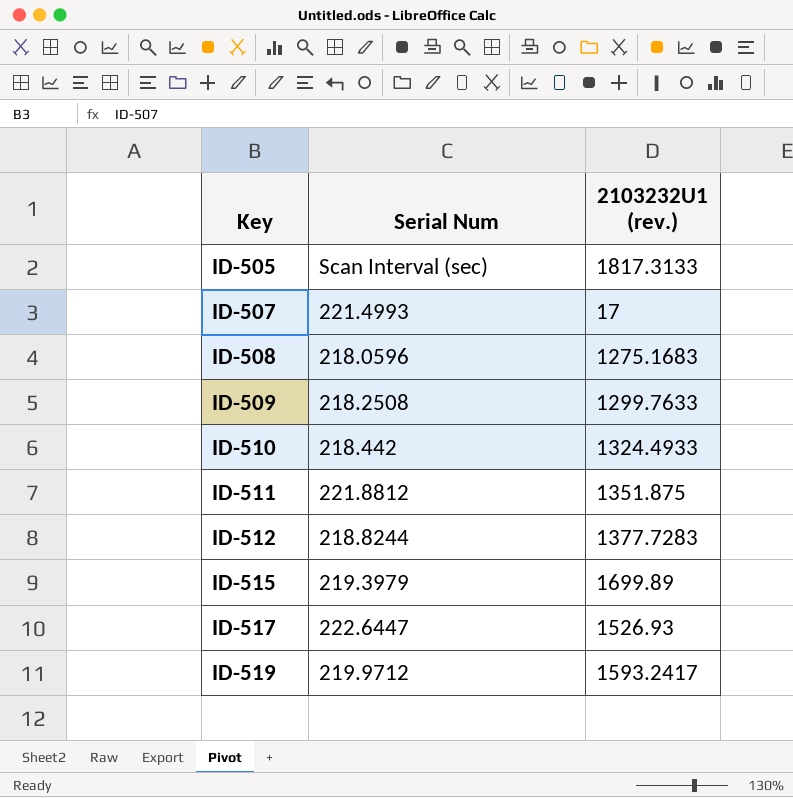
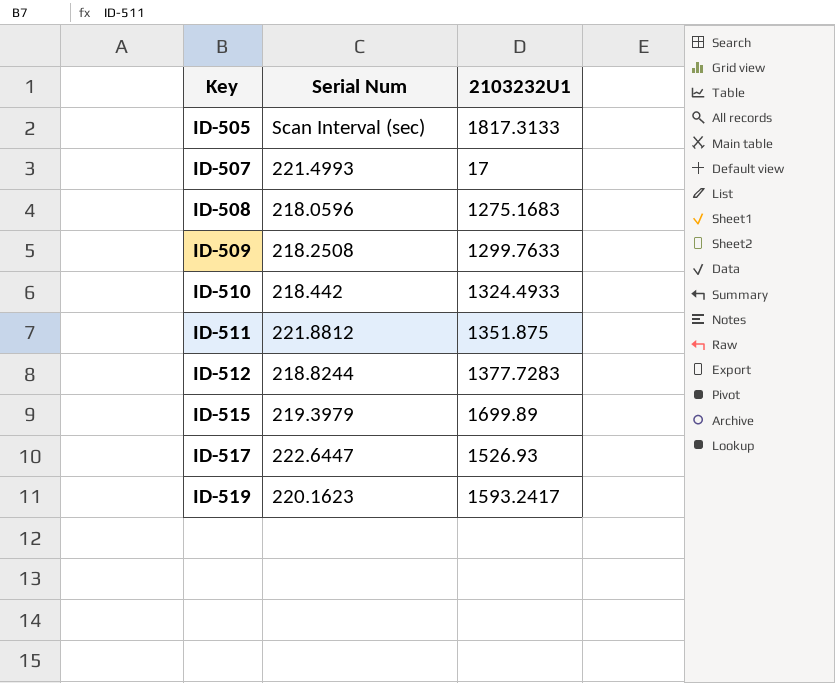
column name: 2103232U1 (rev.) -> 2103232U1
ID-519 | Serial Num: 219.9712 -> 220.1623

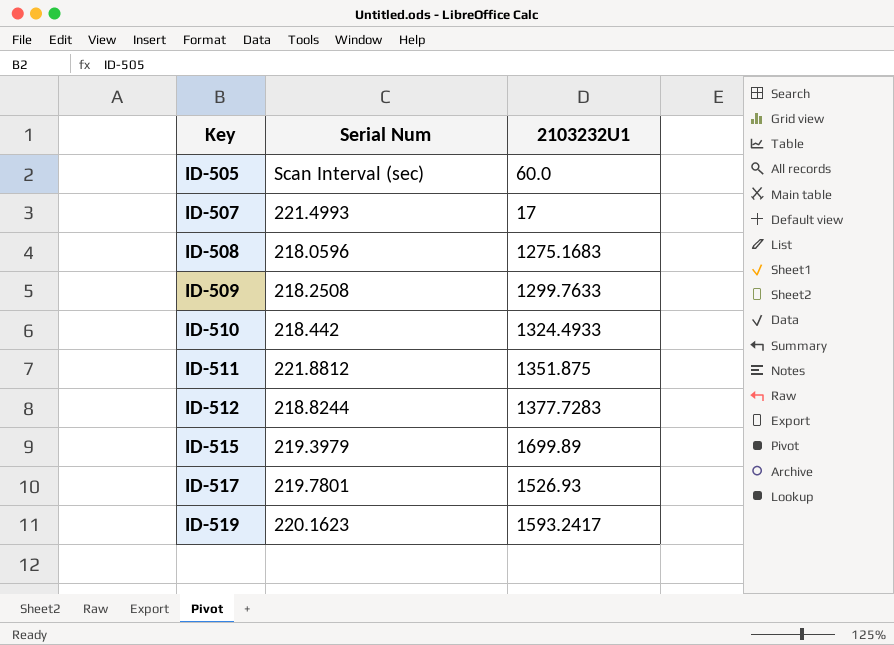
ID-505 | 2103232U1: 1817.3133 -> 60.0
ID-517 | Serial Num: 222.6447 -> 219.7801

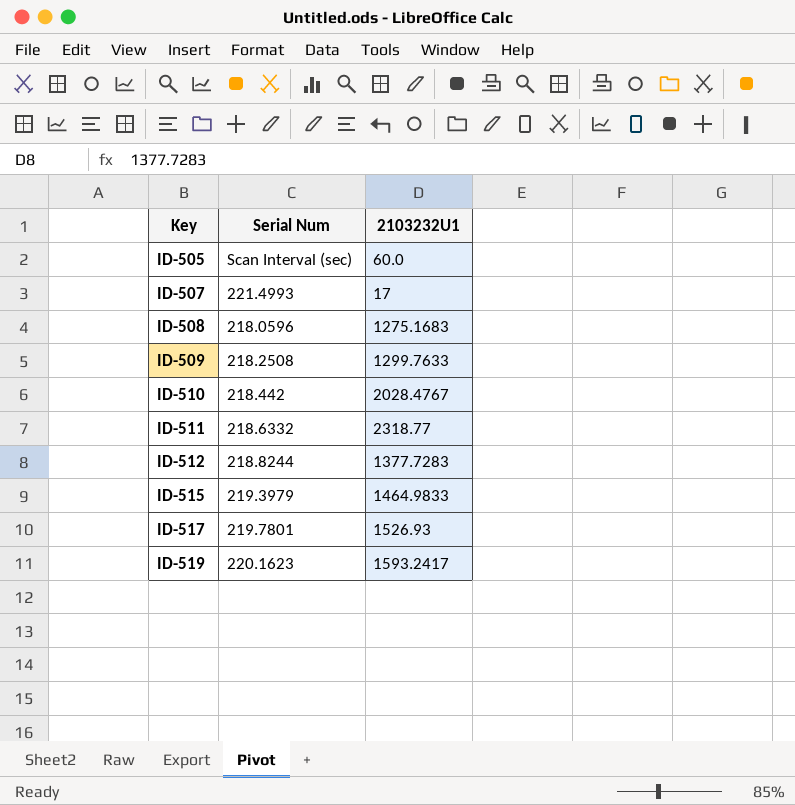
ID-510 | 2103232U1: 1324.4933 -> 2028.4767
ID-511 | Serial Num: 221.8812 -> 218.6332
ID-511 | 2103232U1: 1351.875 -> 2318.77
ID-515 | 2103232U1: 1699.89 -> 1464.9833

